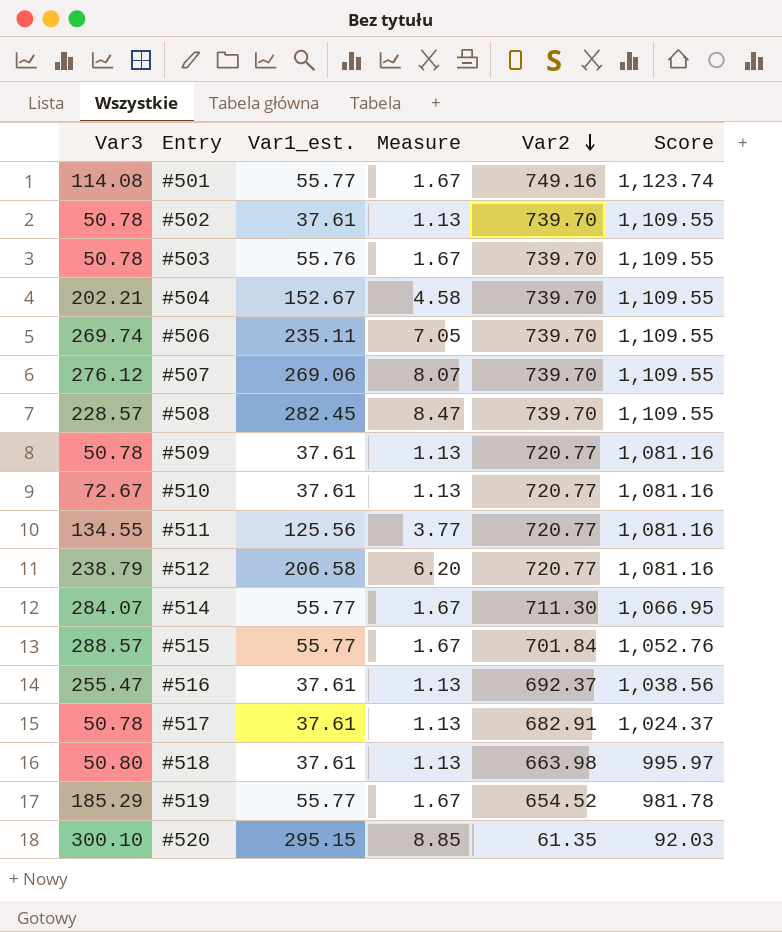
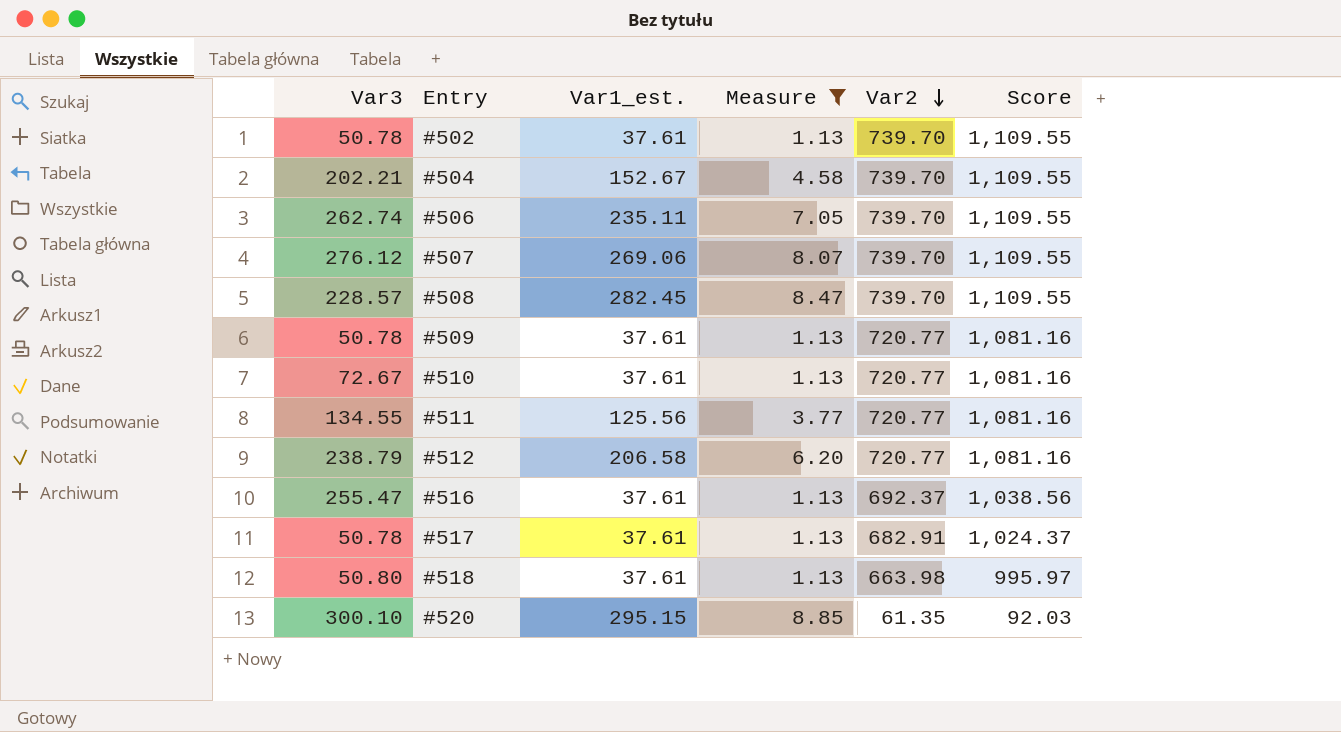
filter: none -> Measure != 1.67
#506 | Var3: 269.74 -> 262.74

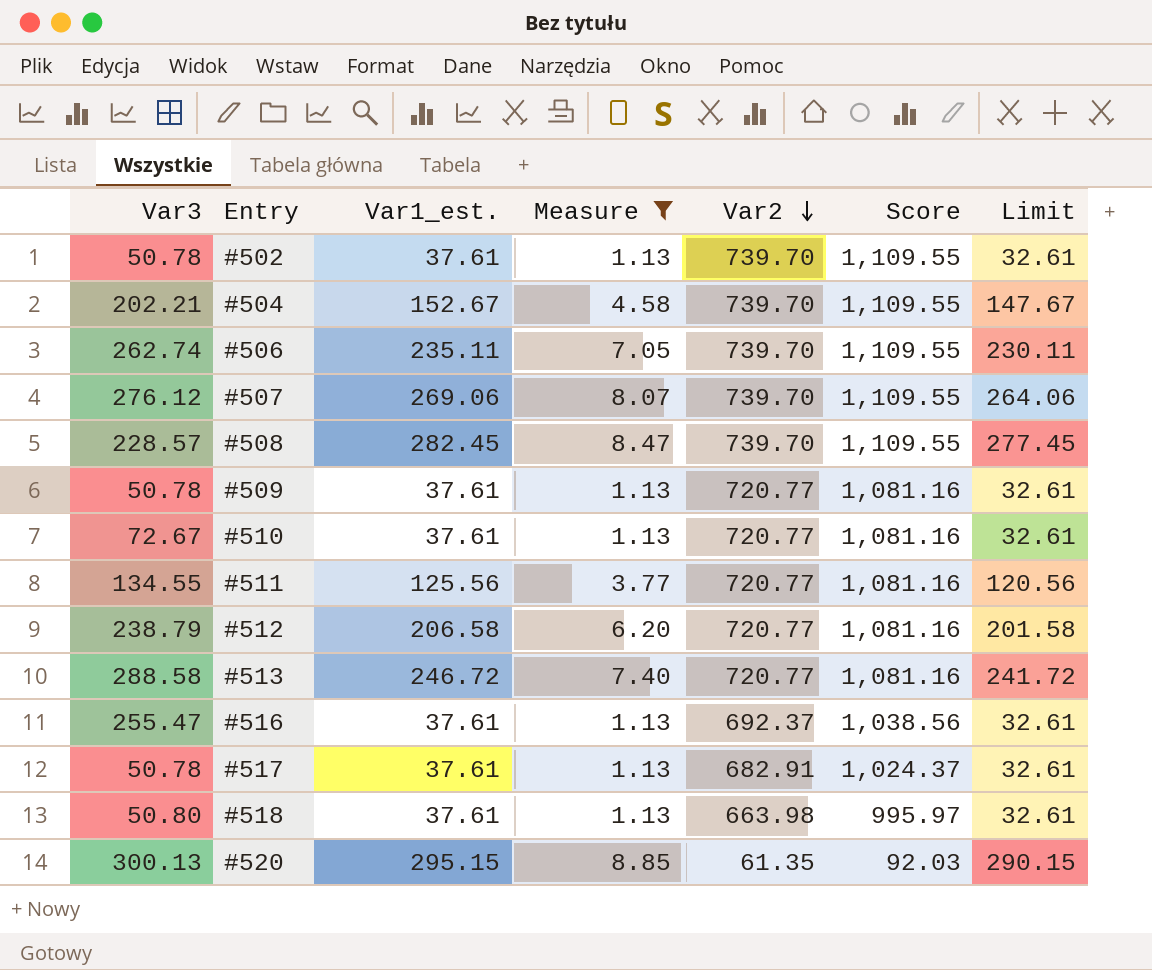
column Limit | formula: none -> [Var1_est.] - 5
row #513: none -> 288.58 | 246.72 | 7.40 | 720.77 | 1,081.16 | 241.72
#520 | Var3: 300.10 -> 300.13

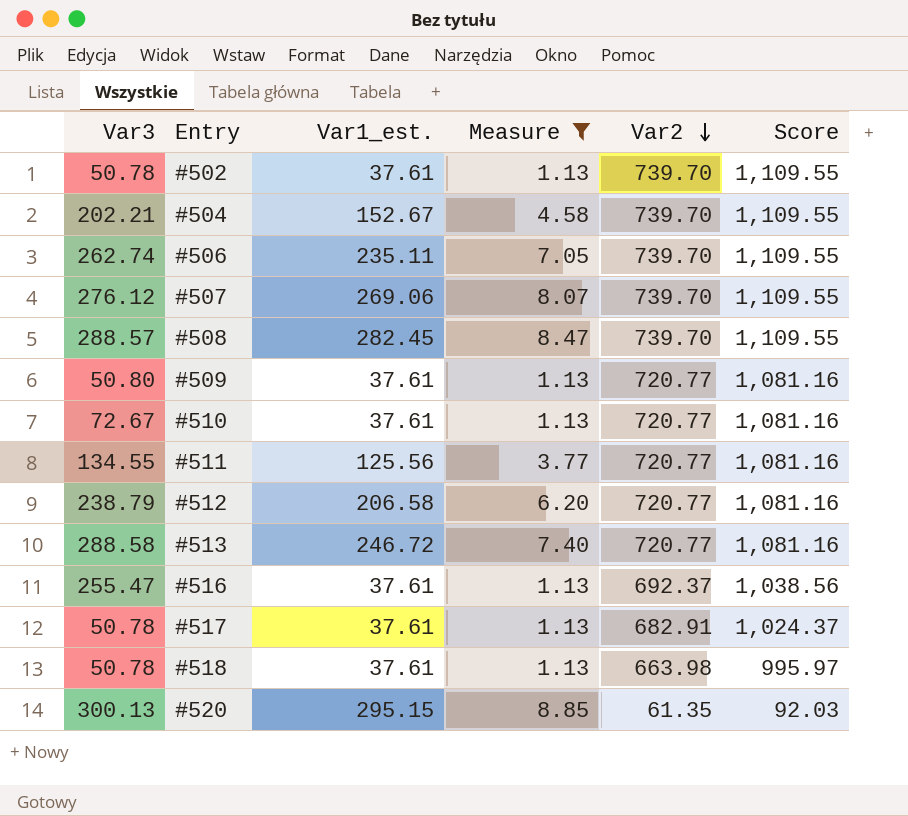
column Limit | formula: [Var1_est.] - 5 -> none
#508 | Var3: 228.57 -> 288.57
#509 | Var3: 50.78 -> 50.80
#518 | Var3: 50.80 -> 50.78

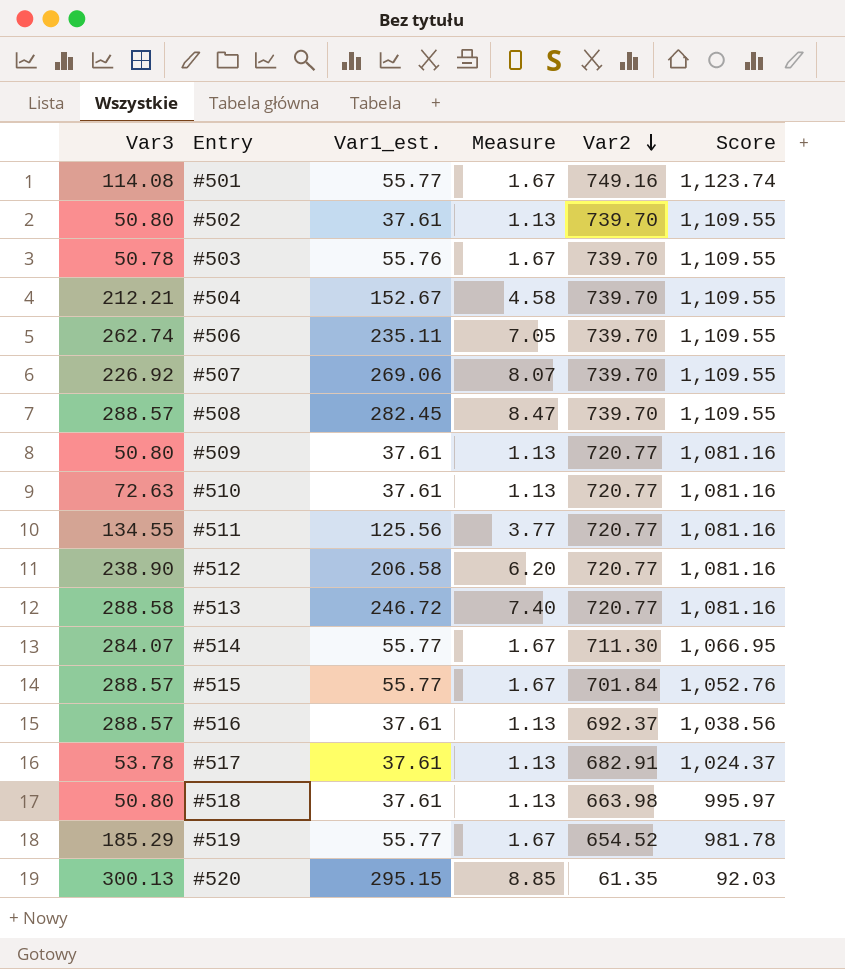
filter: Measure != 1.67 -> none
#502 | Var3: 50.78 -> 50.80
#504 | Var3: 202.21 -> 212.21
#507 | Var3: 276.12 -> 226.92
#510 | Var3: 72.67 -> 72.63
#512 | Var3: 238.79 -> 238.90
#516 | Var3: 255.47 -> 288.57
#517 | Var3: 50.78 -> 53.78
#518 | Var3: 50.78 -> 50.80

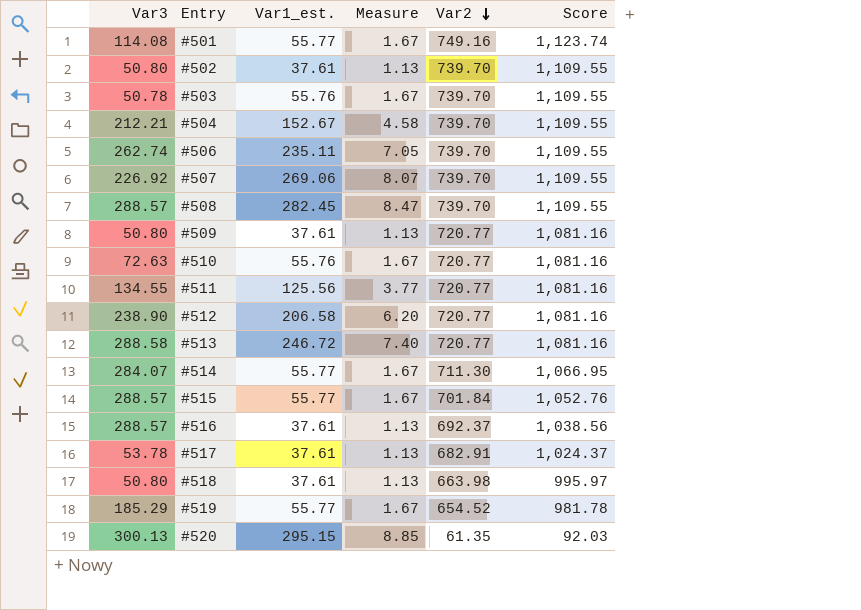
#510 | Var1_est.: 37.61 -> 55.76
#510 | Measure: 1.13 -> 1.67

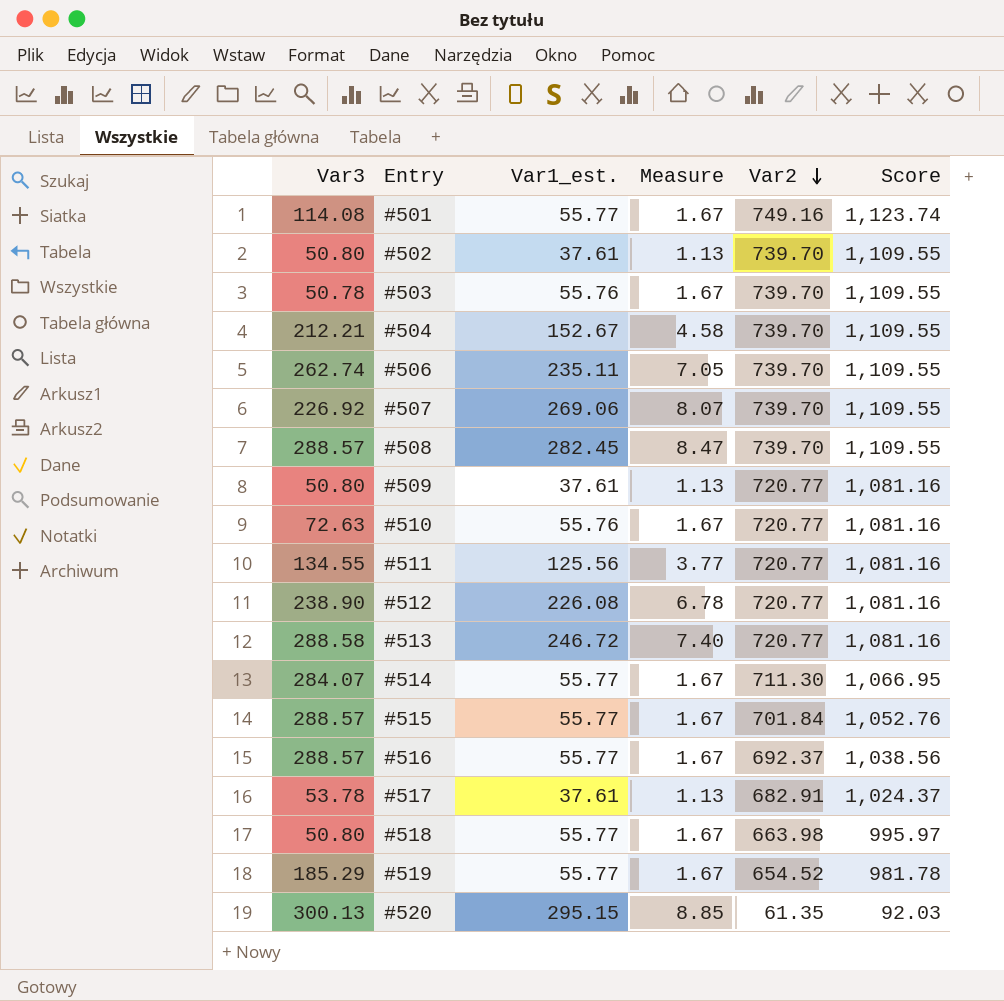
#512 | Var1_est.: 206.58 -> 226.08
#512 | Measure: 6.20 -> 6.78
#516 | Var1_est.: 37.61 -> 55.77
#516 | Measure: 1.13 -> 1.67
#518 | Var1_est.: 37.61 -> 55.77
#518 | Measure: 1.13 -> 1.67

